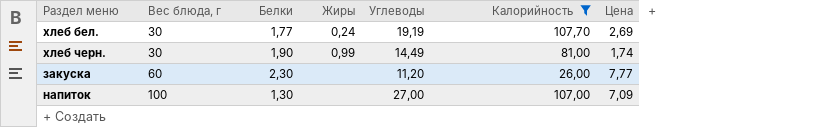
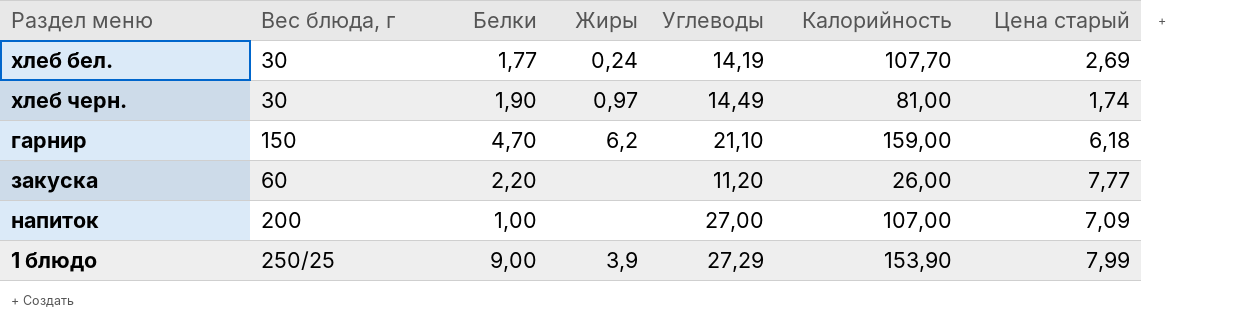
filter: Калорийность <= 107,70 -> none
column name: Цена -> Цена старый
хлеб бел. | Углеводы: 19,19 -> 14,19
хлеб черн. | Жиры: 0,99 -> 0,97
закуска | Белки: 2,30 -> 2,20
напиток | Вес блюда, г: 100 -> 200
напиток | Белки: 1,30 -> 1,00

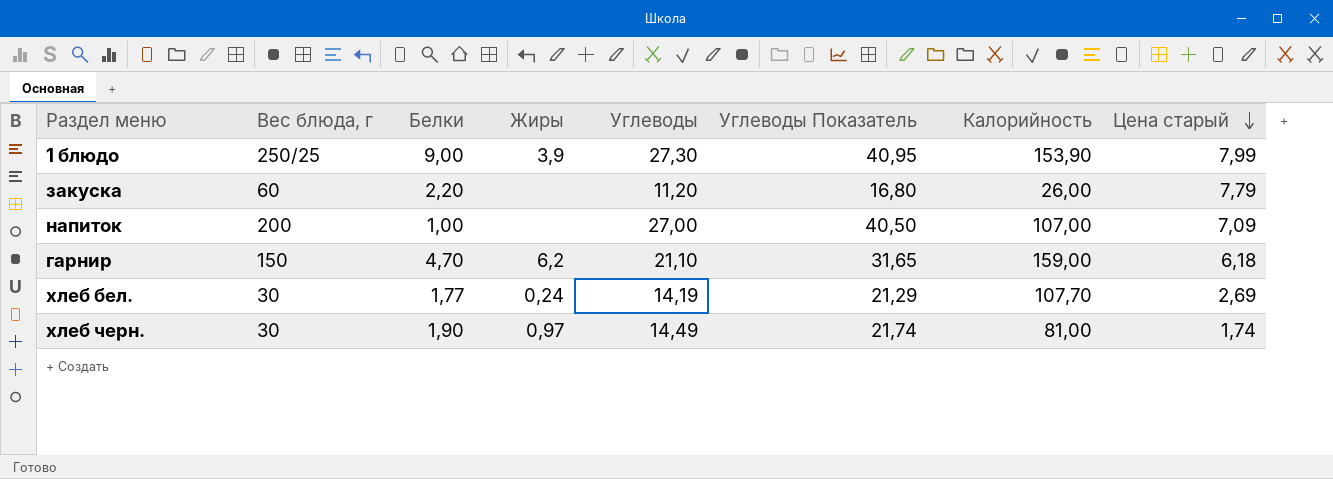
row order: none -> Цена старый descending
column Углеводы Показатель | formula: none -> [Углеводы] * 1,5
1 блюдо | Углеводы: 27,29 -> 27,30
закуска | Цена старый: 7,77 -> 7,79

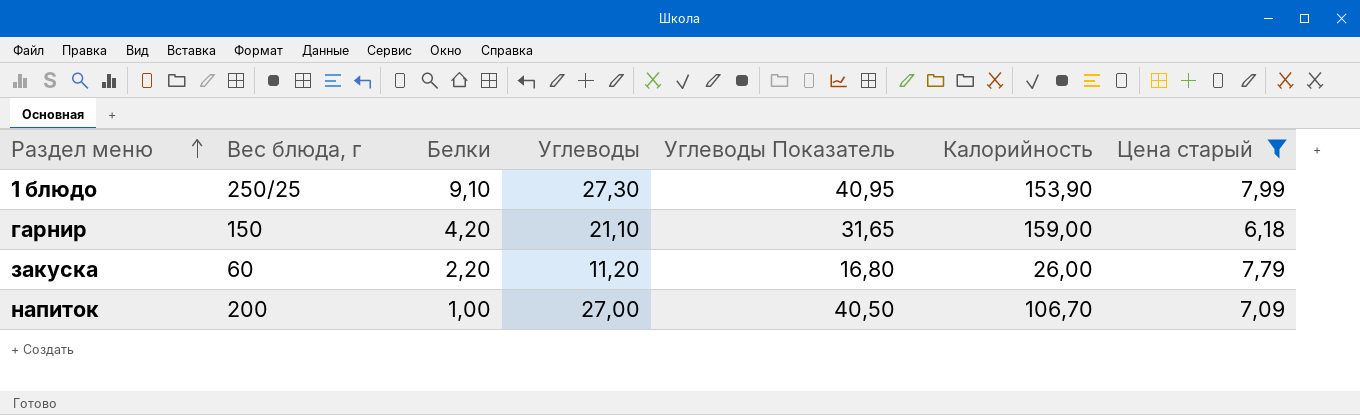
filter: none -> Цена старый >= 6,18
row order: Цена старый descending -> Раздел меню ascending
column Жиры | position: 4 -> none
1 блюдо | Белки: 9,00 -> 9,10
гарнир | Белки: 4,70 -> 4,20
напиток | Калорийность: 107,00 -> 106,70

